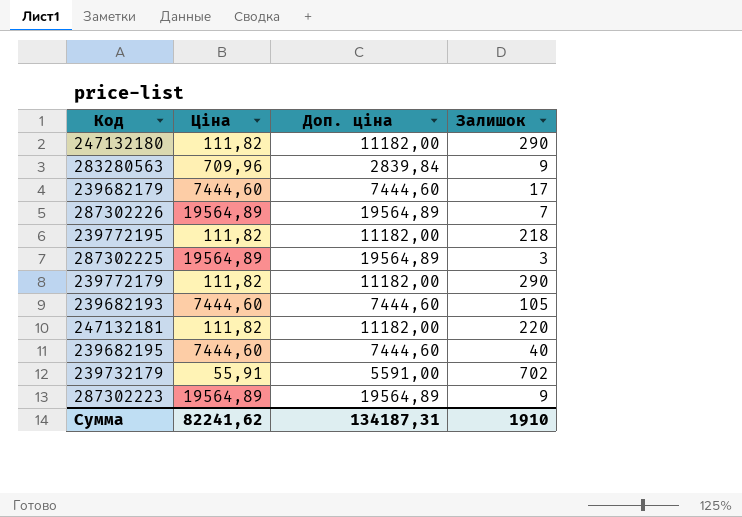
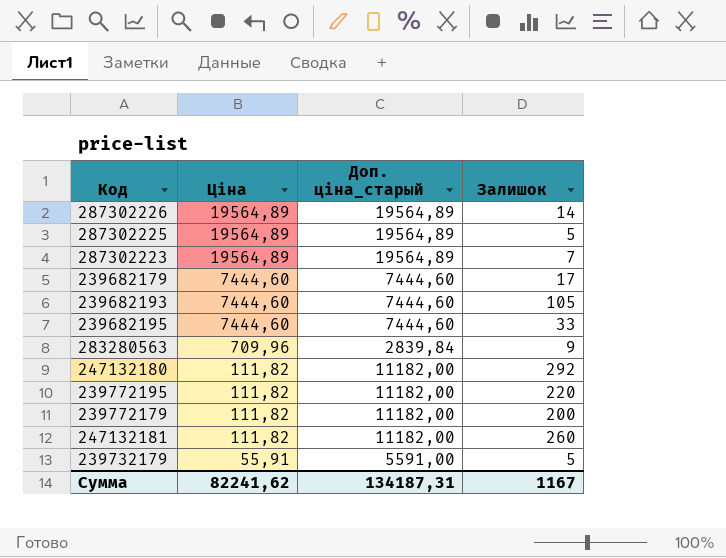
row order: none -> Ціна descending
column name: Доп. ціна -> Доп. ціна_старый
287302226 | Залишок: 7 -> 14
287302225 | Залишок: 3 -> 5
287302223 | Залишок: 9 -> 7
239682195 | Залишок: 40 -> 33
247132180 | Залишок: 290 -> 292
239772195 | Залишок: 218 -> 220
239772179 | Залишок: 290 -> 200
247132181 | Залишок: 220 -> 260
239732179 | Залишок: 702 -> 5
Сумма | Залишок: 1910 -> 1167

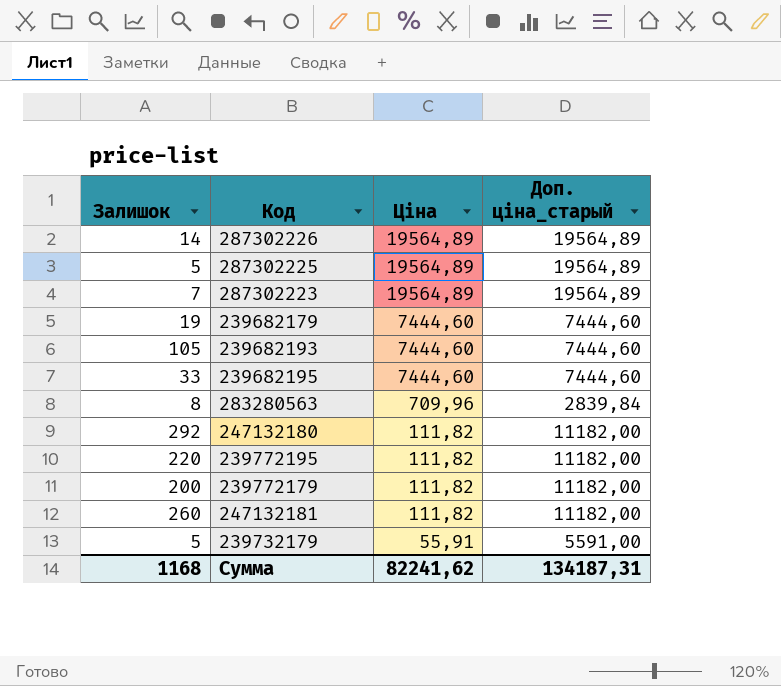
column Залишок | position: 4 -> 1
239682179 | Залишок: 17 -> 19
283280563 | Залишок: 9 -> 8
Сумма | Залишок: 1167 -> 1168

